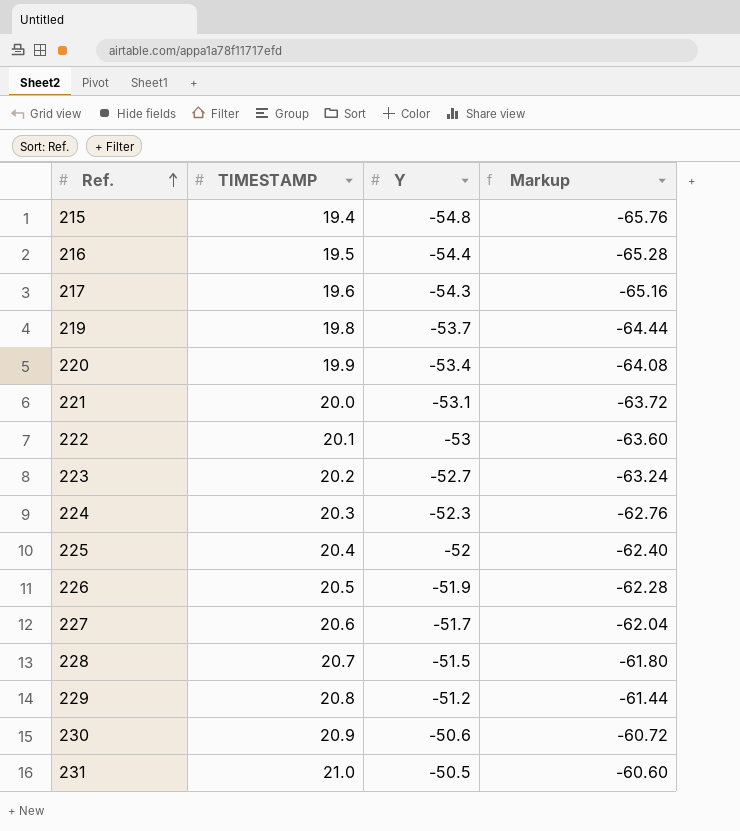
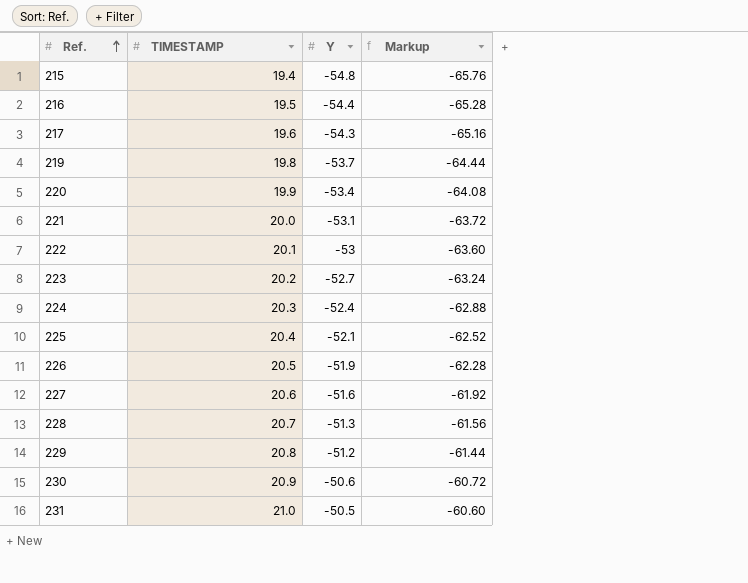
224 | Y: -52.3 -> -52.4
224 | Markup: -62.76 -> -62.88
225 | Y: -52 -> -52.1
225 | Markup: -62.40 -> -62.52
227 | Y: -51.7 -> -51.6
227 | Markup: -62.04 -> -61.92
228 | Y: -51.5 -> -51.3
228 | Markup: -61.80 -> -61.56

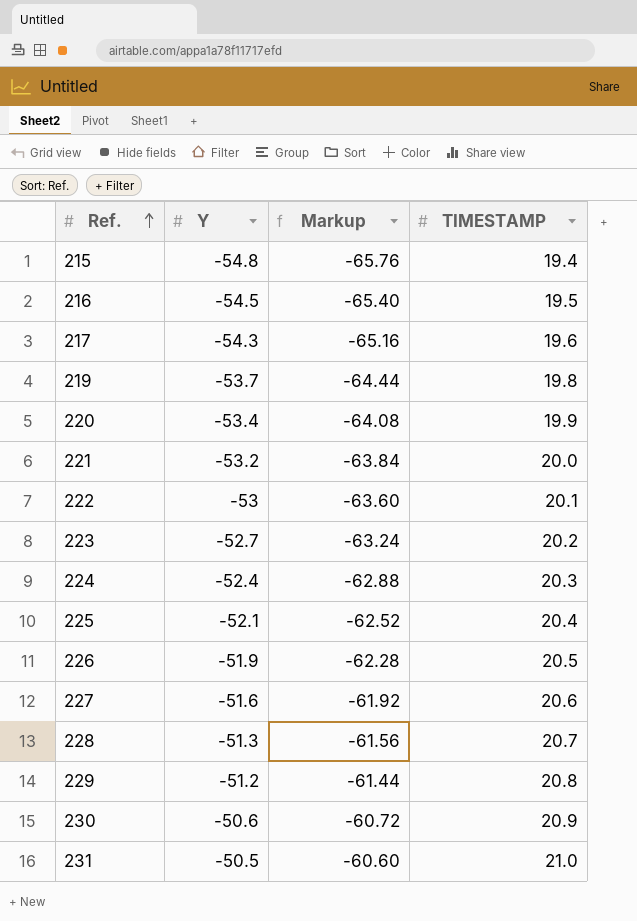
column TIMESTAMP | position: 2 -> 4
216 | Y: -54.4 -> -54.5
216 | Markup: -65.28 -> -65.40
221 | Y: -53.1 -> -53.2
221 | Markup: -63.72 -> -63.84

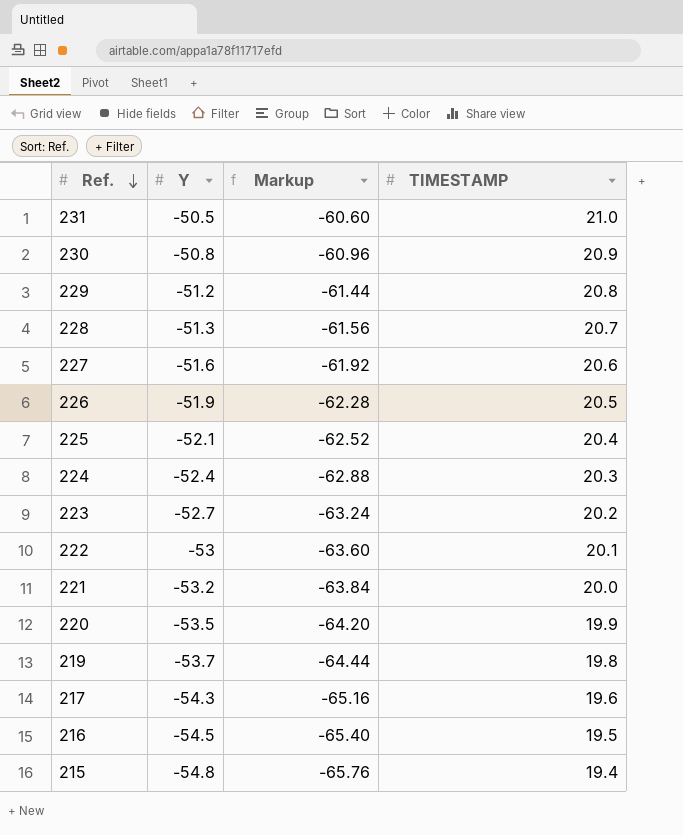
row order: Ref. ascending -> Ref. descending
230 | Y: -50.6 -> -50.8
230 | Markup: -60.72 -> -60.96
220 | Y: -53.4 -> -53.5
220 | Markup: -64.08 -> -64.20

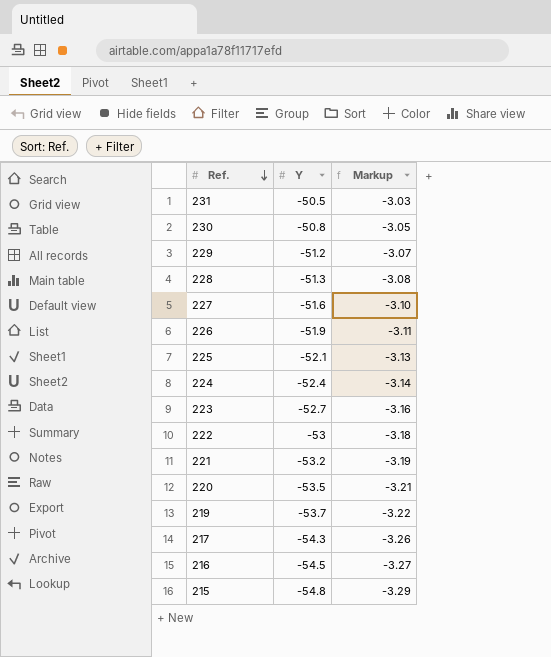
column TIMESTAMP | position: 4 -> none
column Markup | formula: [Y] * 1.2 -> [Y] * 0.06

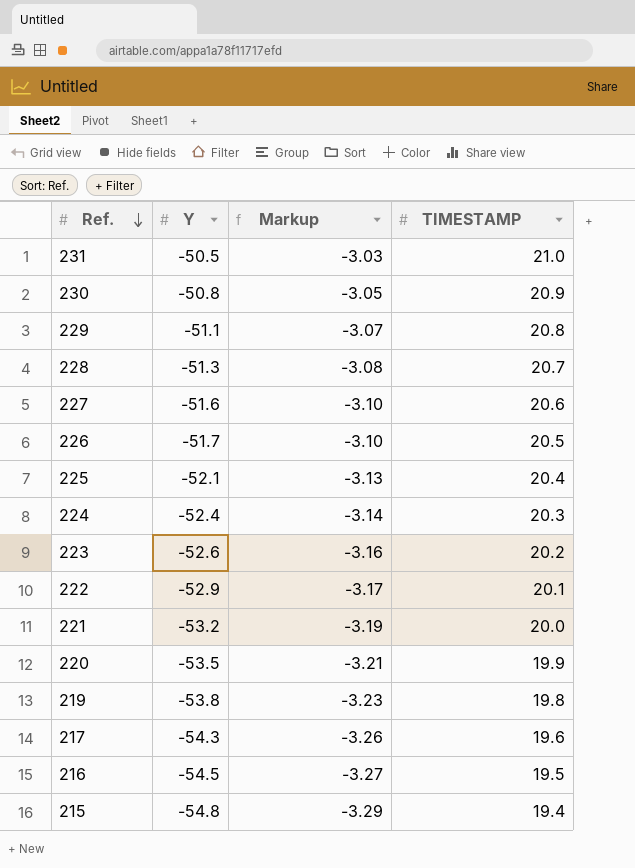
column TIMESTAMP | position: none -> 4
229 | Y: -51.2 -> -51.1
226 | Y: -51.9 -> -51.7
226 | Markup: -3.11 -> -3.10
223 | Y: -52.7 -> -52.6
222 | Y: -53 -> -52.9
222 | Markup: -3.18 -> -3.17
219 | Y: -53.7 -> -53.8
219 | Markup: -3.22 -> -3.23

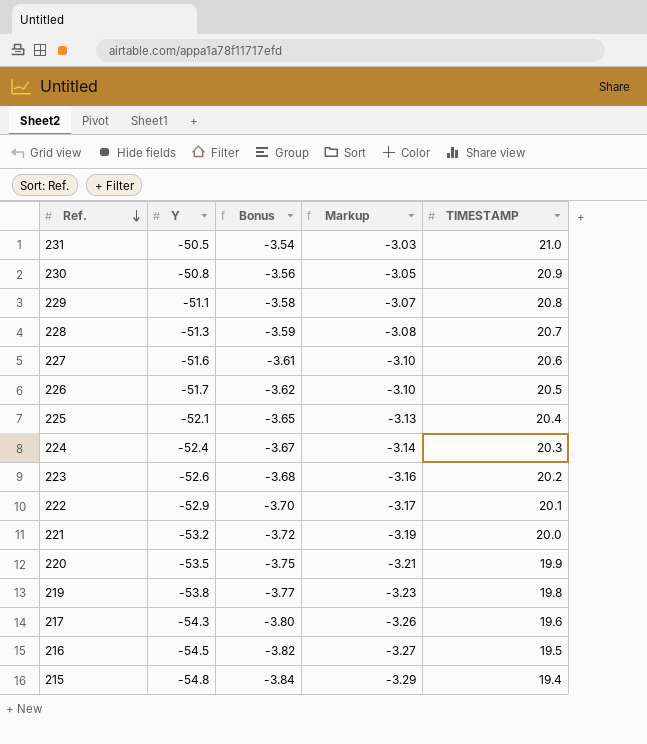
column Bonus | formula: none -> [Y] * 0.07

